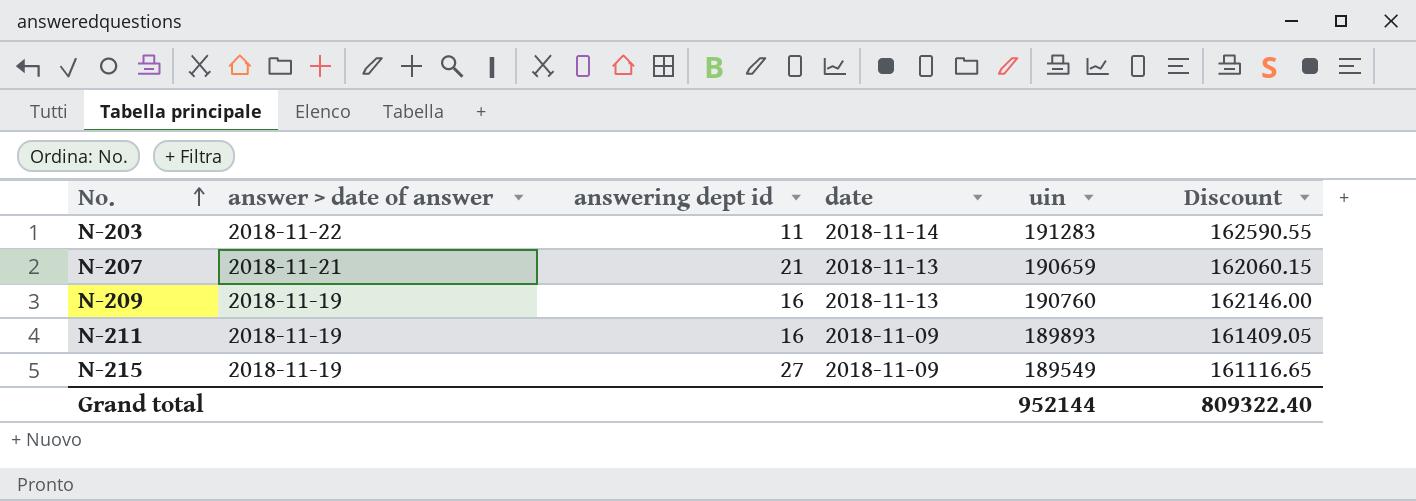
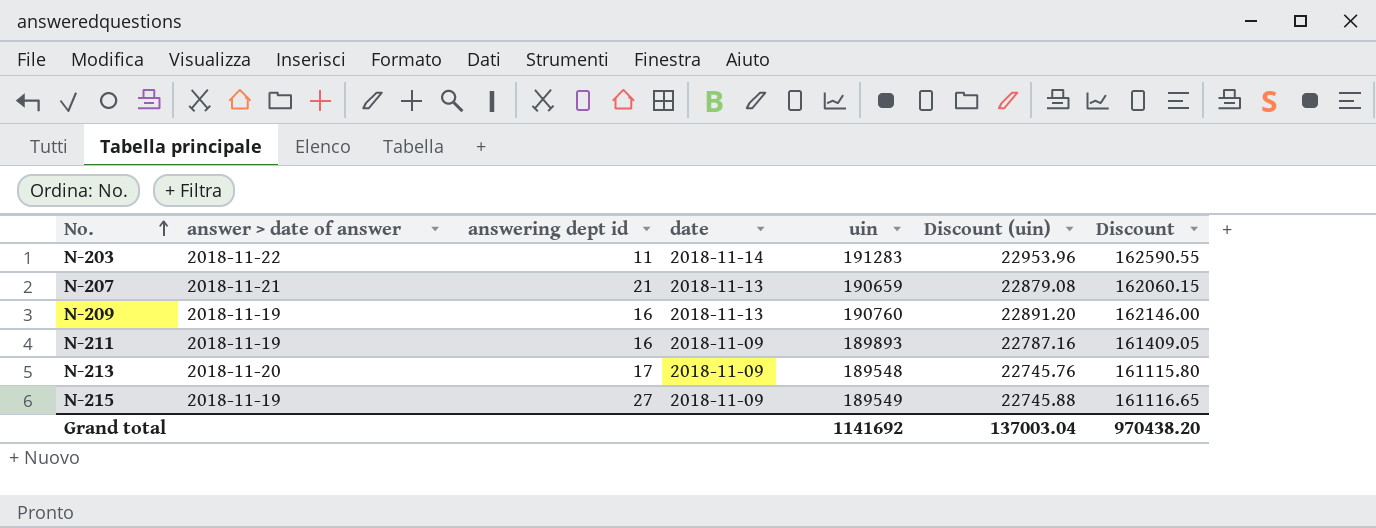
column Discount (uin) | formula: none -> [uin] * 0.12
row N-213: none -> 2018-11-20 | 17 | 2018-11-09 | 189548 | 22745.76 | 161115.80
Grand total | uin: 952144 -> 1141692
Grand total | Discount: 809322.40 -> 970438.20

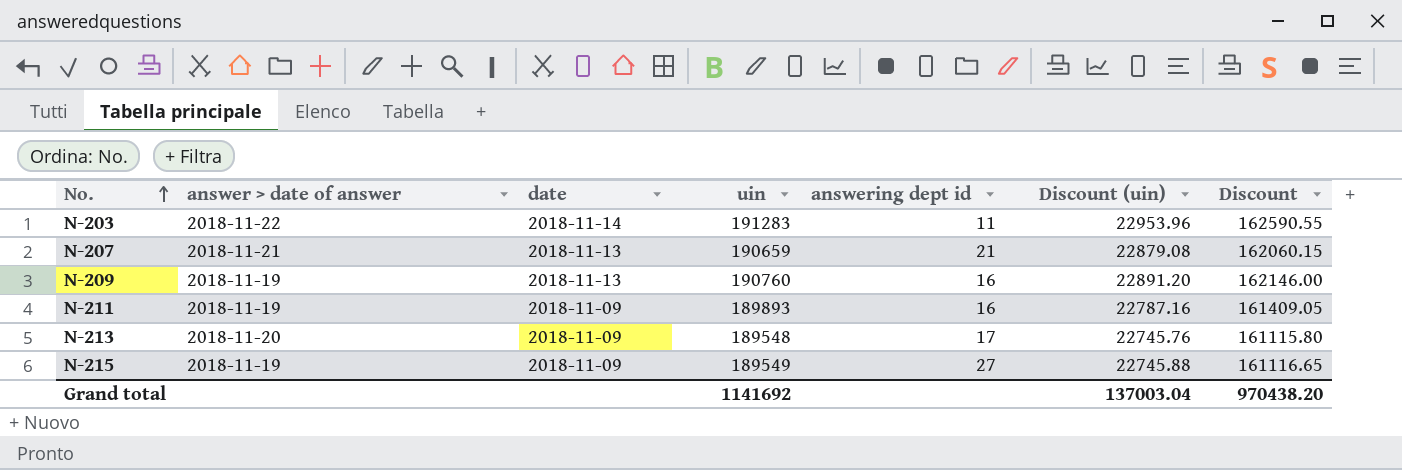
column answering dept id | position: 3 -> 5

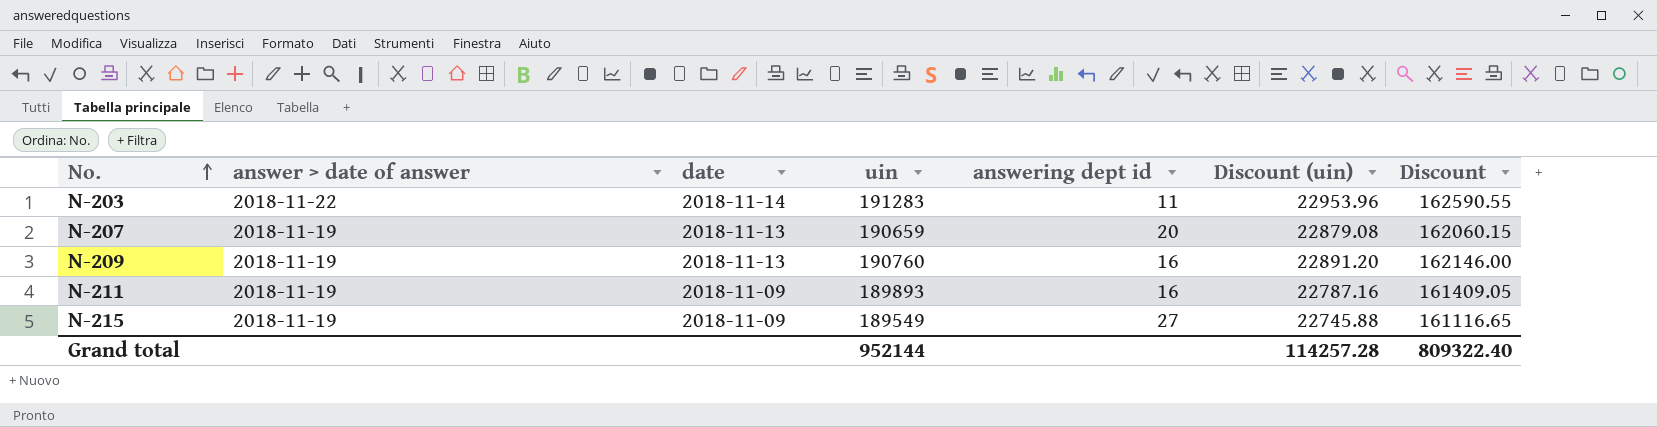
row N-213: 2018-11-20 | 2018-11-09 | 189548 | 17 | 22745.76 | 161115.80 -> none
N-207 | answer > date of answer: 2018-11-21 -> 2018-11-19
N-207 | answering dept id: 21 -> 20
Grand total | uin: 1141692 -> 952144
Grand total | Discount (uin): 137003.04 -> 114257.28
Grand total | Discount: 970438.20 -> 809322.40

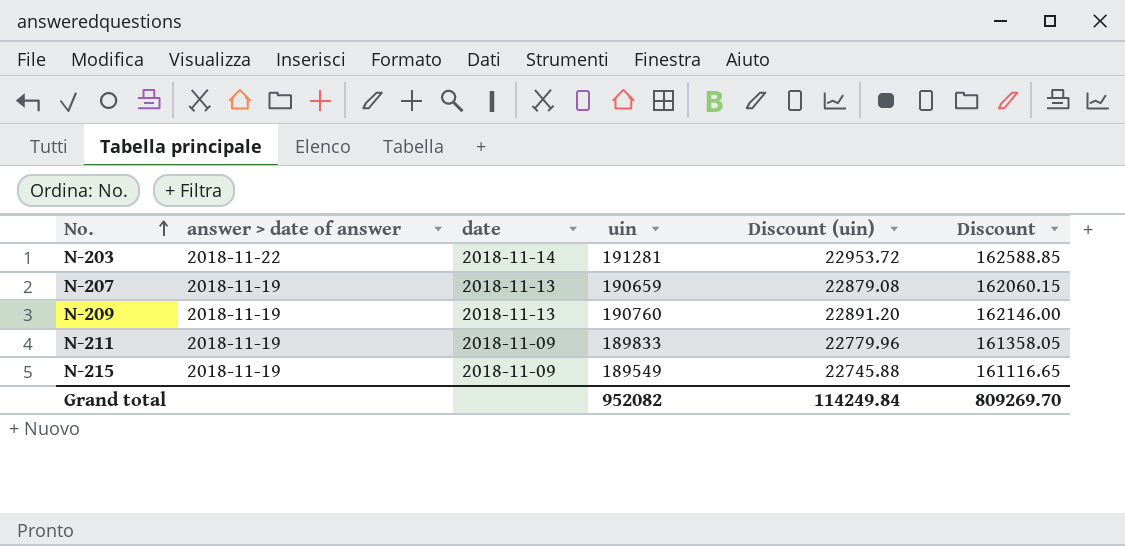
column answering dept id | position: 5 -> none
N-203 | uin: 191283 -> 191281
N-203 | Discount (uin): 22953.96 -> 22953.72
N-203 | Discount: 162590.55 -> 162588.85
N-211 | uin: 189893 -> 189833
N-211 | Discount (uin): 22787.16 -> 22779.96
N-211 | Discount: 161409.05 -> 161358.05
Grand total | uin: 952144 -> 952082
Grand total | Discount (uin): 114257.28 -> 114249.84
Grand total | Discount: 809322.40 -> 809269.70

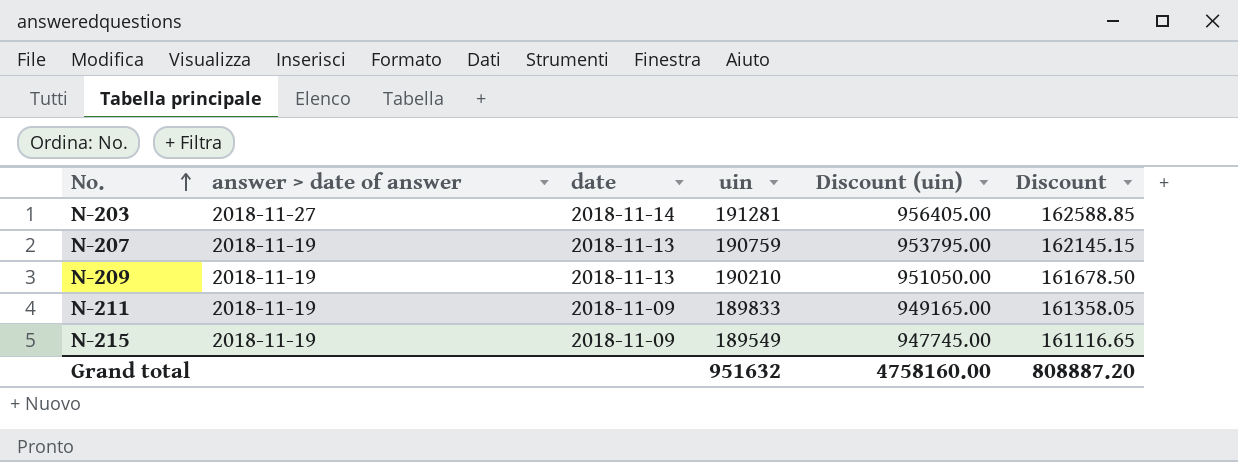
column Discount (uin) | formula: [uin] * 0.12 -> [uin] * 5
N-203 | answer > date of answer: 2018-11-22 -> 2018-11-27
N-207 | uin: 190659 -> 190759
N-207 | Discount: 162060.15 -> 162145.15
N-209 | uin: 190760 -> 190210
N-209 | Discount: 162146.00 -> 161678.50
Grand total | uin: 952082 -> 951632
Grand total | Discount (uin): 114249.84 -> 4758160.00
Grand total | Discount: 809269.70 -> 808887.20

